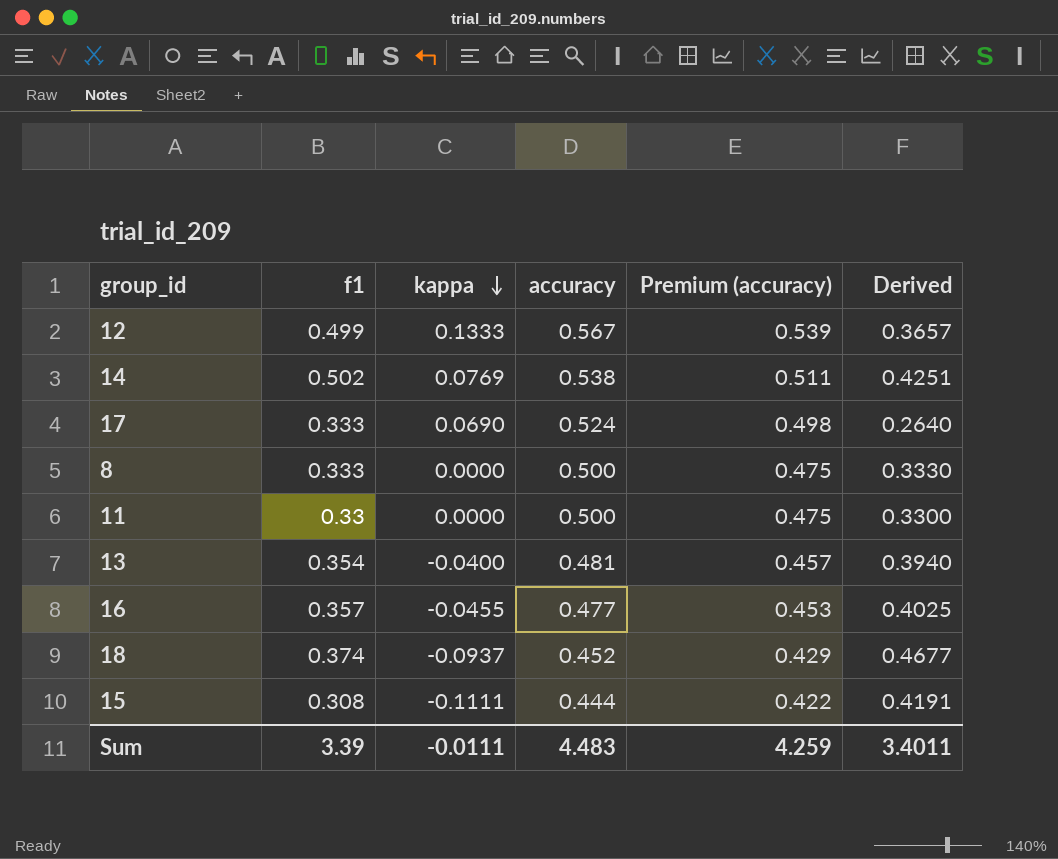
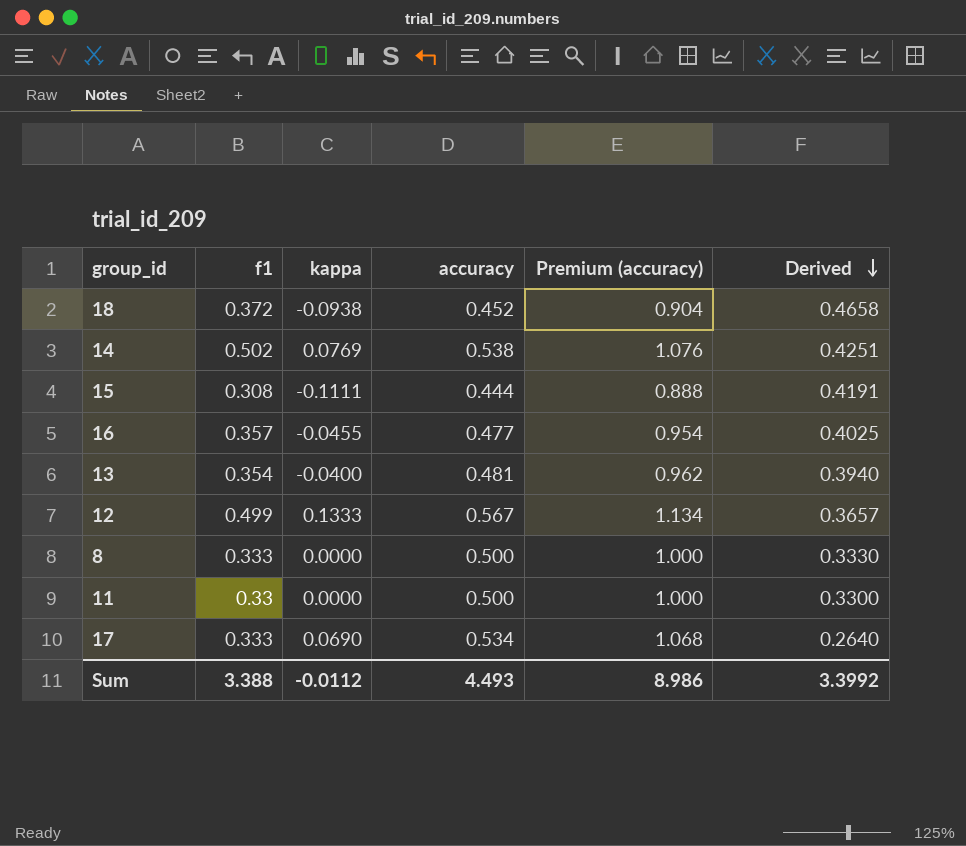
row order: kappa descending -> Derived descending
column Premium (accuracy) | formula: [accuracy] * 0.95 -> [accuracy] * 2
18 | f1: 0.374 -> 0.372
18 | kappa: -0.0937 -> -0.0938
18 | Derived: 0.4677 -> 0.4658
17 | accuracy: 0.524 -> 0.534
Sum | f1: 3.39 -> 3.388
Sum | kappa: -0.0111 -> -0.0112
Sum | accuracy: 4.483 -> 4.493
Sum | Premium (accuracy): 4.259 -> 8.986
Sum | Derived: 3.4011 -> 3.3992

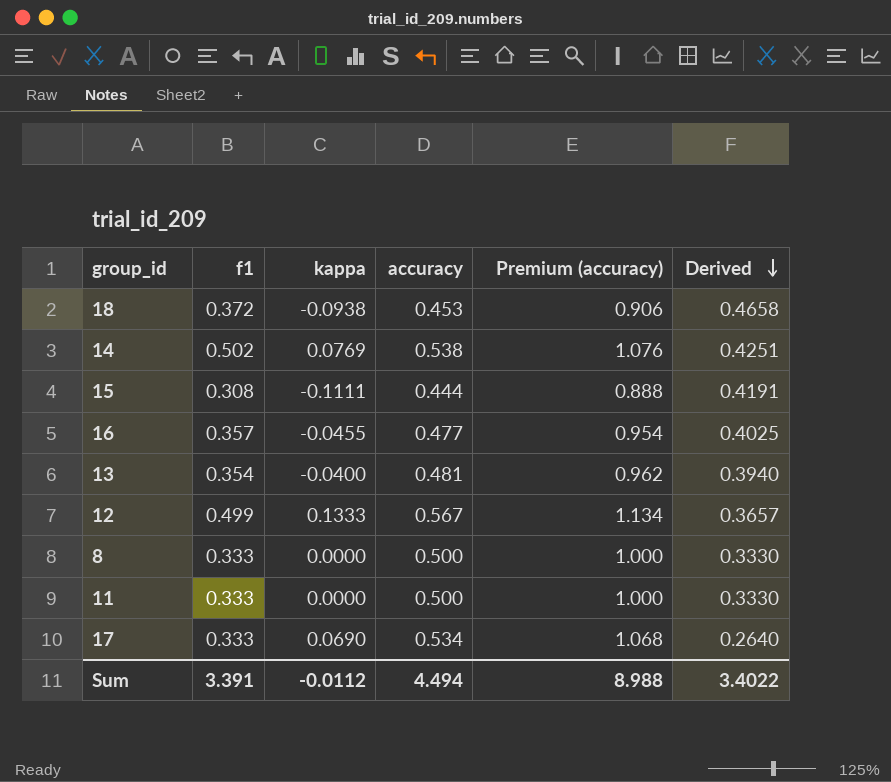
18 | accuracy: 0.452 -> 0.453
18 | Premium (accuracy): 0.904 -> 0.906
11 | f1: 0.33 -> 0.333
11 | Derived: 0.3300 -> 0.3330
Sum | f1: 3.388 -> 3.391
Sum | accuracy: 4.493 -> 4.494
Sum | Premium (accuracy): 8.986 -> 8.988
Sum | Derived: 3.3992 -> 3.4022

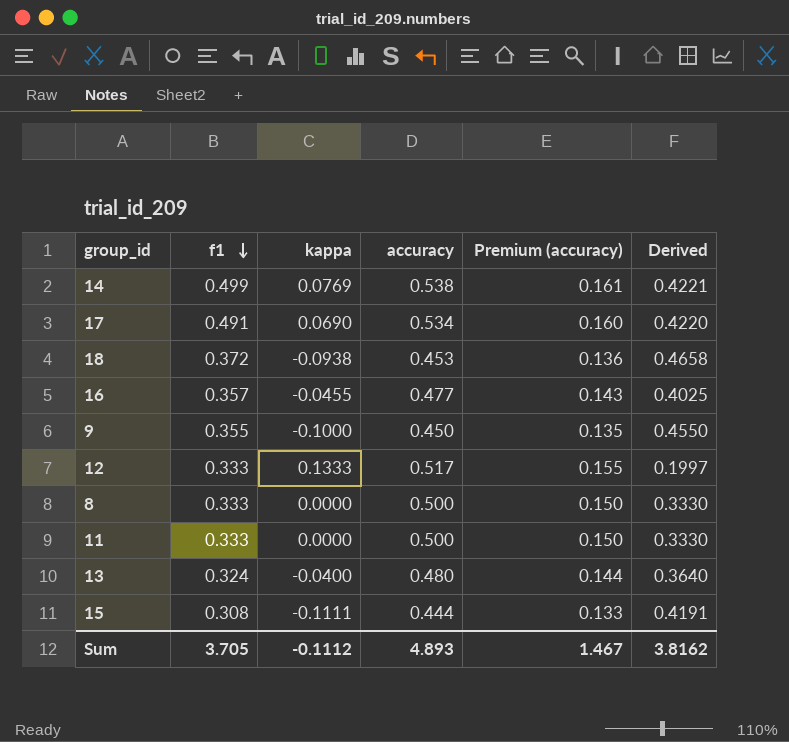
row order: Derived descending -> f1 descending
column Premium (accuracy) | formula: [accuracy] * 2 -> [accuracy] * 0.3
14 | f1: 0.502 -> 0.499
14 | Derived: 0.4251 -> 0.4221
17 | f1: 0.333 -> 0.491
17 | Derived: 0.2640 -> 0.4220
row 9: none -> 0.355 | -0.1000 | 0.450 | 0.135 | 0.4550
12 | f1: 0.499 -> 0.333
12 | accuracy: 0.567 -> 0.517
12 | Derived: 0.3657 -> 0.1997
13 | f1: 0.354 -> 0.324
13 | accuracy: 0.481 -> 0.480
13 | Derived: 0.3940 -> 0.3640
Sum | f1: 3.391 -> 3.705
Sum | kappa: -0.0112 -> -0.1112
Sum | accuracy: 4.494 -> 4.893
Sum | Premium (accuracy): 8.988 -> 1.467
Sum | Derived: 3.4022 -> 3.8162

